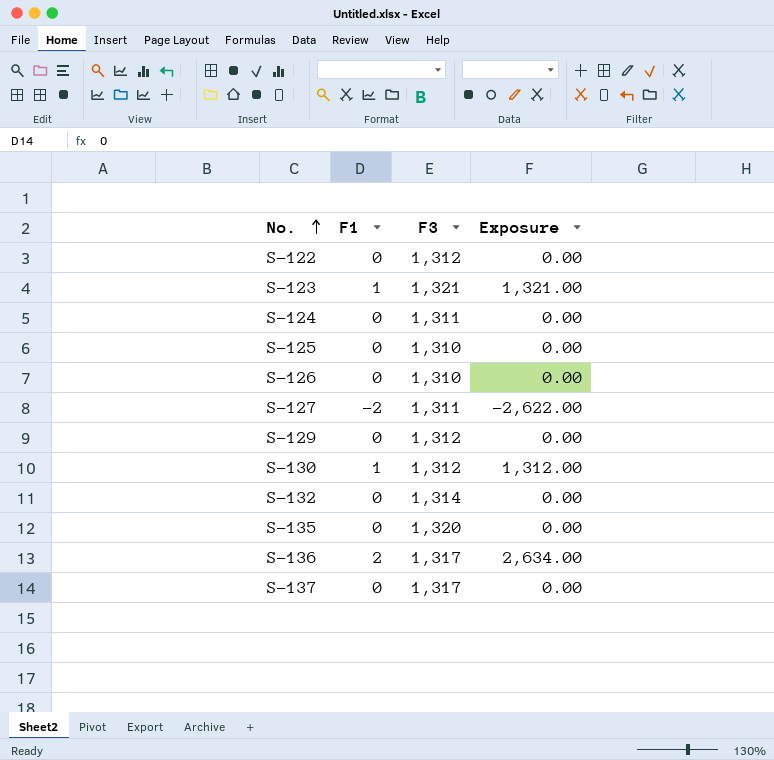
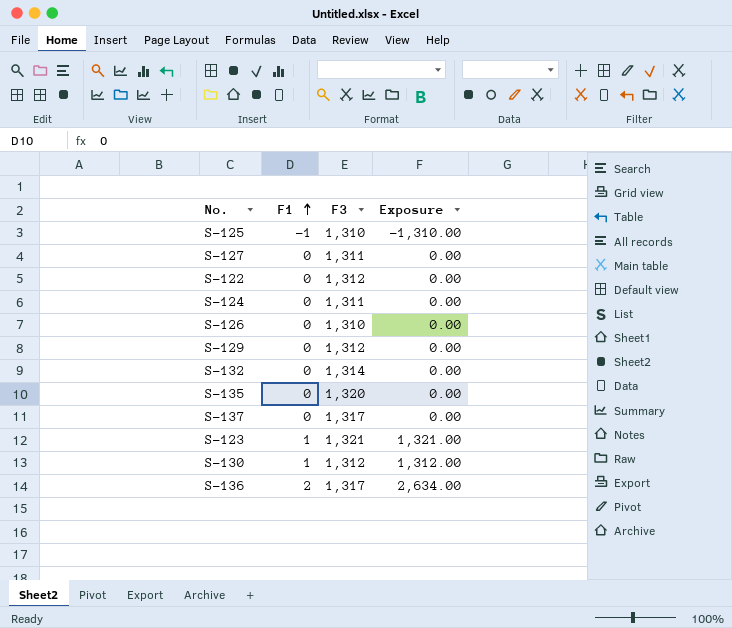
row order: No. ascending -> F1 ascending
S-125 | F1: 0 -> -1
S-125 | Exposure: 0.00 -> -1,310.00
S-127 | F1: -2 -> 0
S-127 | Exposure: -2,622.00 -> 0.00

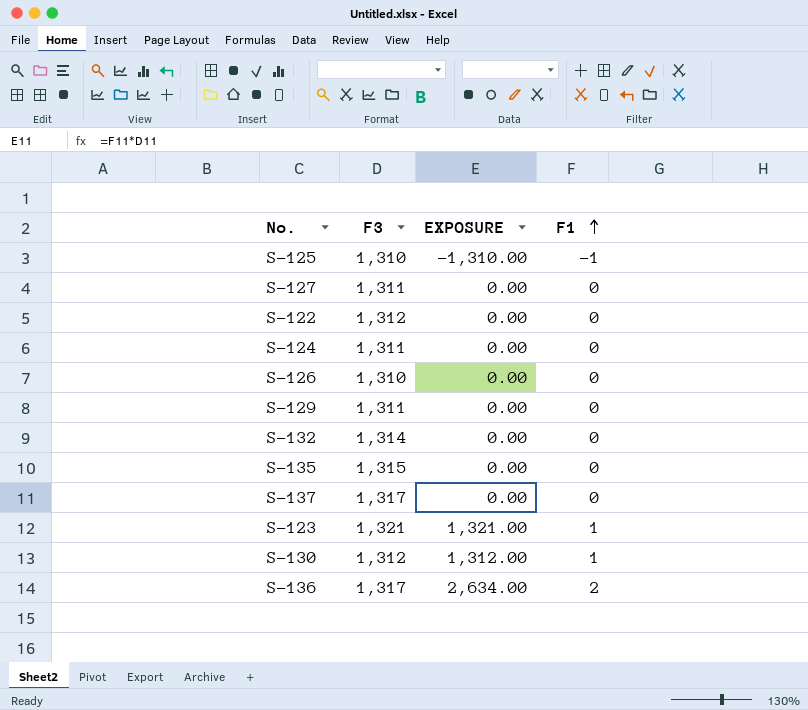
column name: Exposure -> EXPOSURE
column F1 | position: 2 -> 4
S-129 | F3: 1,312 -> 1,311
S-135 | F3: 1,320 -> 1,315

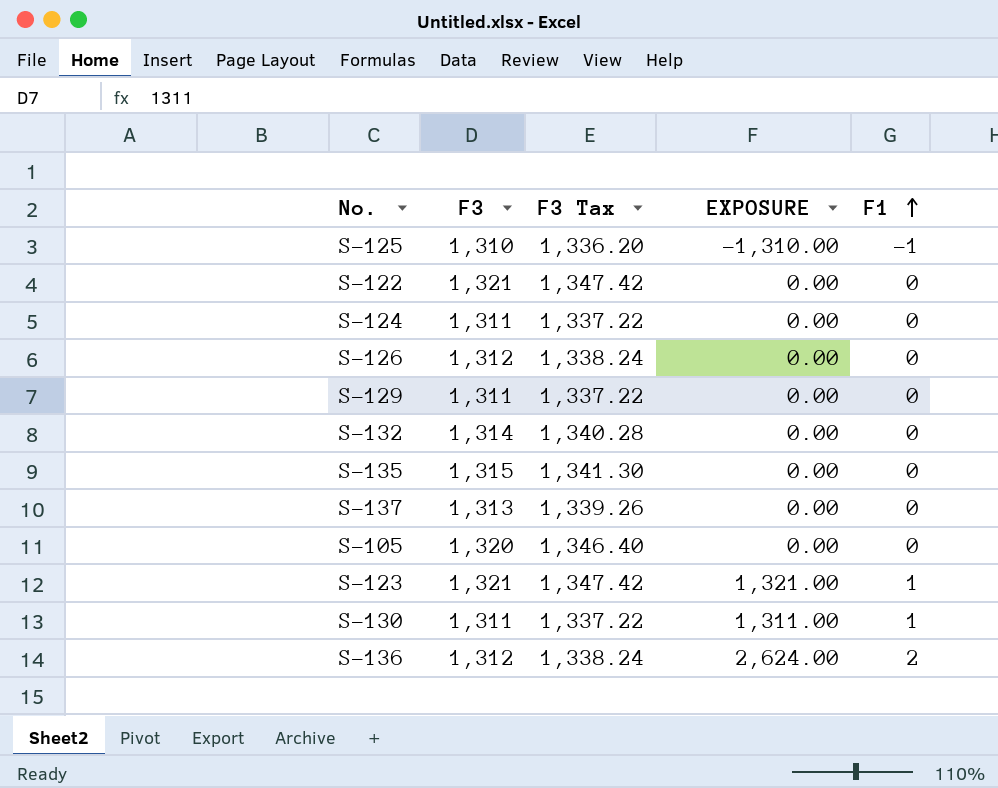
column F3 Tax | formula: none -> [F3] * 1.02
row S-127: 1,311 | 0.00 | 0 -> none
S-122 | F3: 1,312 -> 1,321
S-126 | F3: 1,310 -> 1,312
S-137 | F3: 1,317 -> 1,313
row S-105: none -> 1,320 | 1,346.40 | 0.00 | 0
S-130 | F3: 1,312 -> 1,311
S-130 | EXPOSURE: 1,312.00 -> 1,311.00
S-136 | F3: 1,317 -> 1,312
S-136 | EXPOSURE: 2,634.00 -> 2,624.00

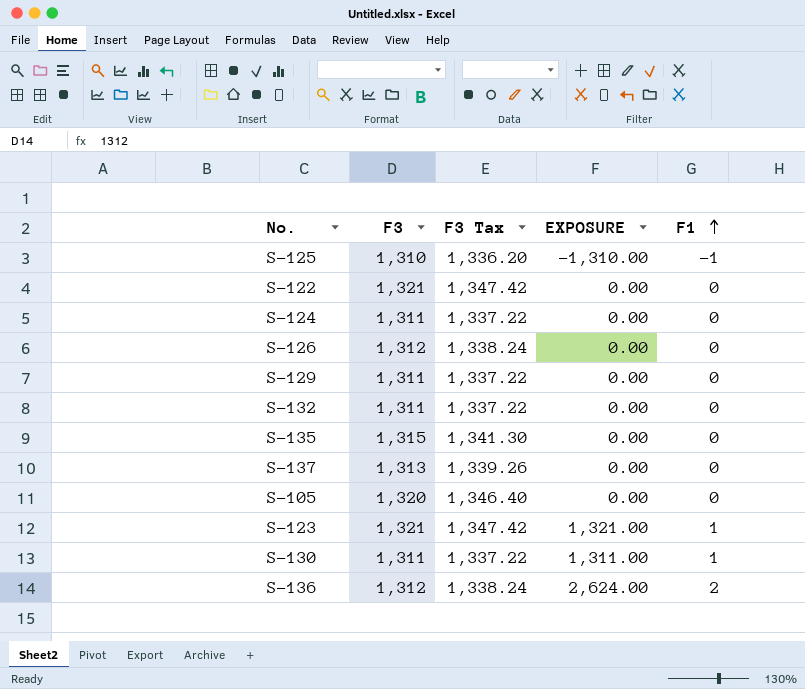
S-132 | F3: 1,314 -> 1,311
S-132 | F3 Tax: 1,340.28 -> 1,337.22

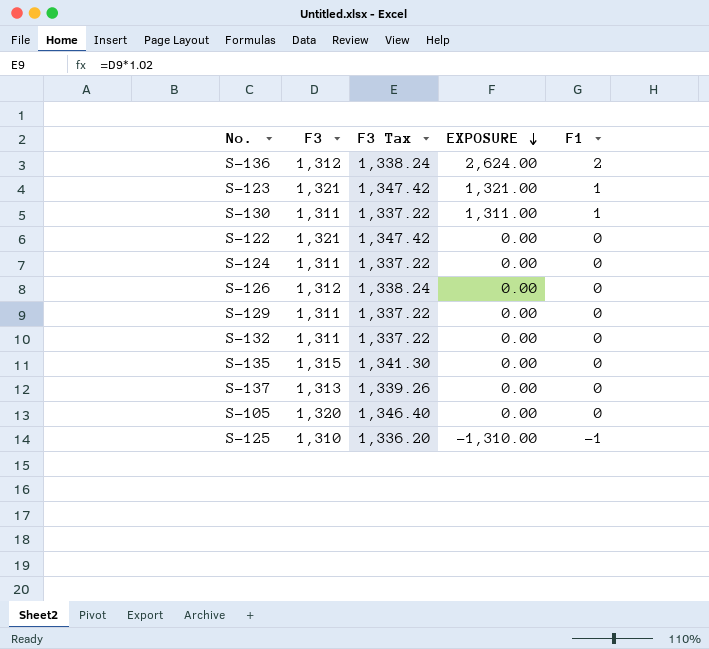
row order: F1 ascending -> EXPOSURE descending

